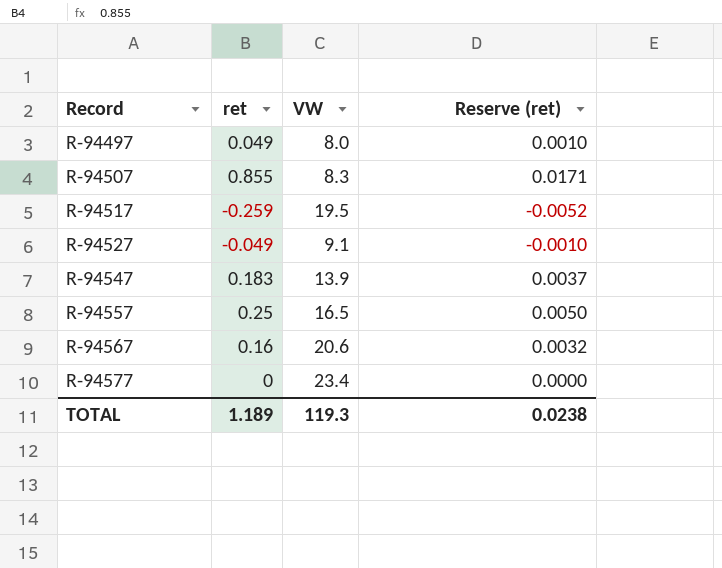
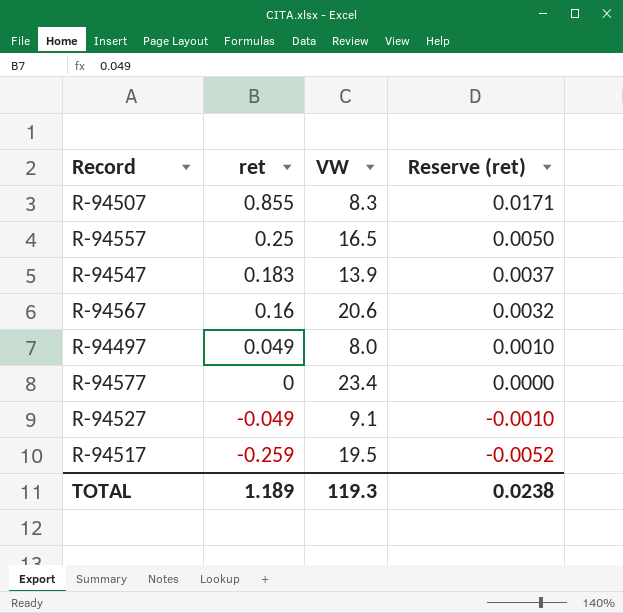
row order: Record ascending -> ret descending

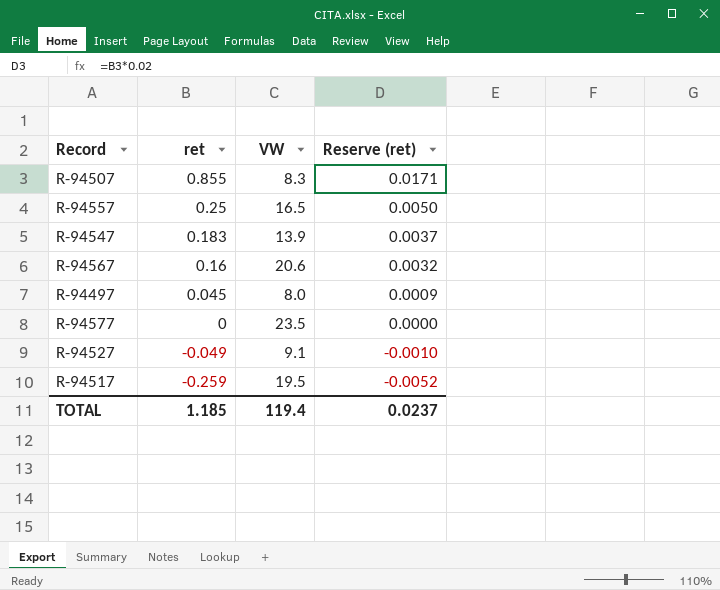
R-94497 | ret: 0.049 -> 0.045
R-94497 | Reserve (ret): 0.0010 -> 0.0009
R-94577 | VW: 23.4 -> 23.5
TOTAL | ret: 1.189 -> 1.185
TOTAL | VW: 119.3 -> 119.4
TOTAL | Reserve (ret): 0.0238 -> 0.0237

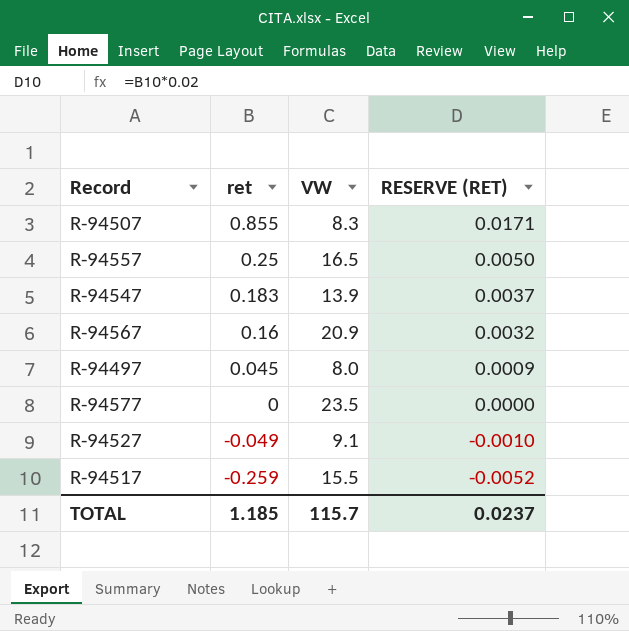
column name: Reserve (ret) -> RESERVE (RET)
R-94567 | VW: 20.6 -> 20.9
R-94517 | VW: 19.5 -> 15.5
TOTAL | VW: 119.4 -> 115.7

